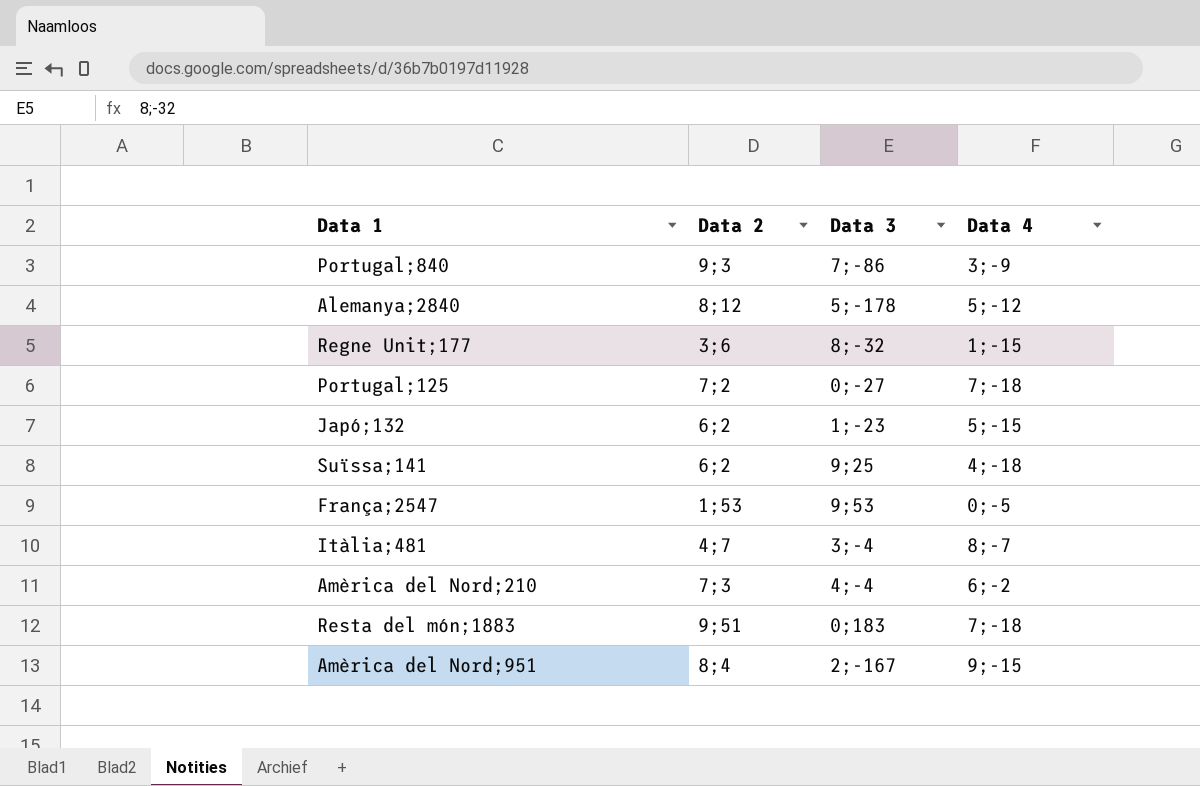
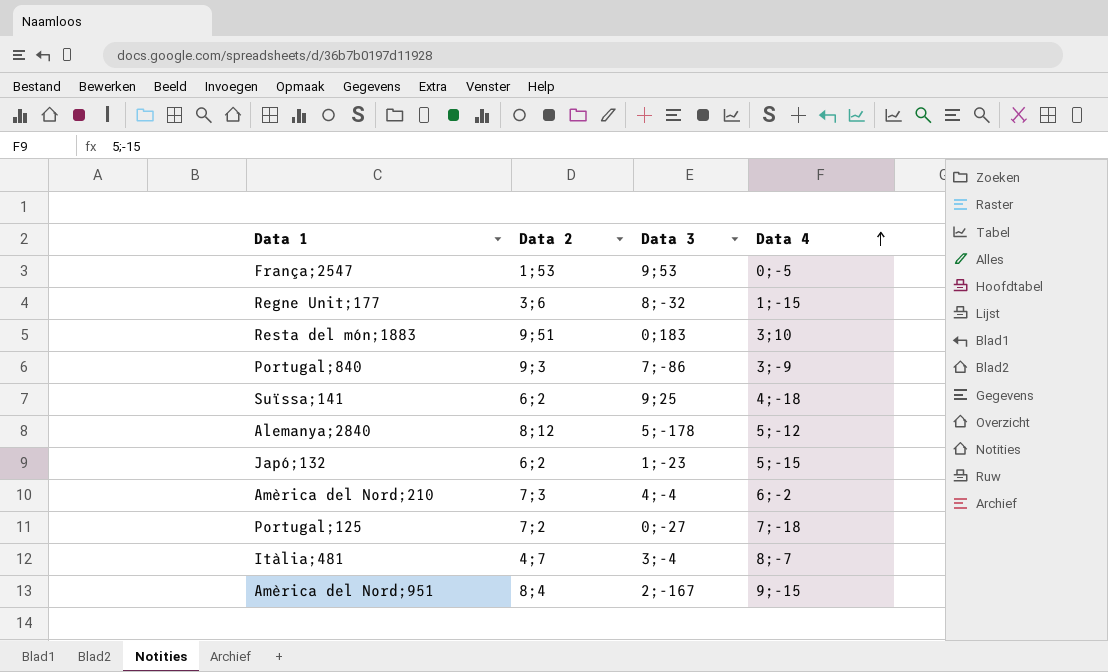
row order: none -> Data 4 ascending
Resta del món;1883 | Data 4: 7;-18 -> 3;10

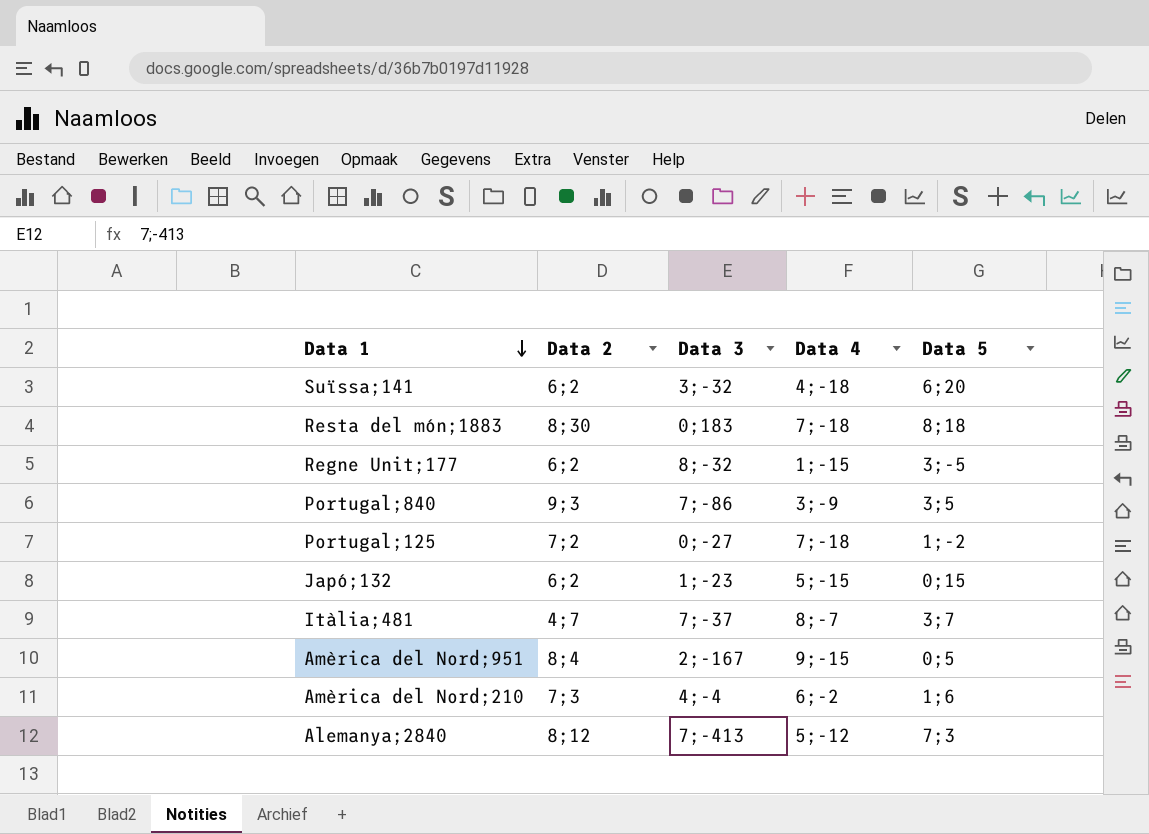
row order: Data 4 ascending -> Data 1 descending
column Data 5 | position: none -> 5
row França;2547: 1;53 | 9;53 | 0;-5 -> none
Suïssa;141 | Data 3: 9;25 -> 3;-32
Resta del món;1883 | Data 2: 9;51 -> 8;30
Resta del món;1883 | Data 4: 3;10 -> 7;-18
Regne Unit;177 | Data 2: 3;6 -> 6;2
Itàlia;481 | Data 3: 3;-4 -> 7;-37
Alemanya;2840 | Data 3: 5;-178 -> 7;-413

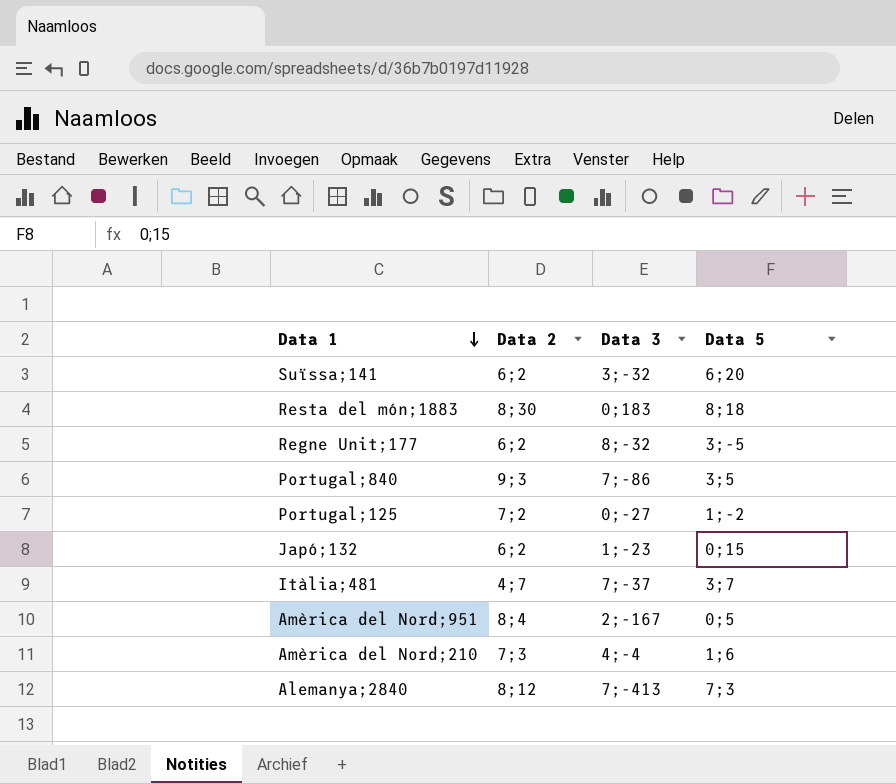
column Data 4 | position: 4 -> none

